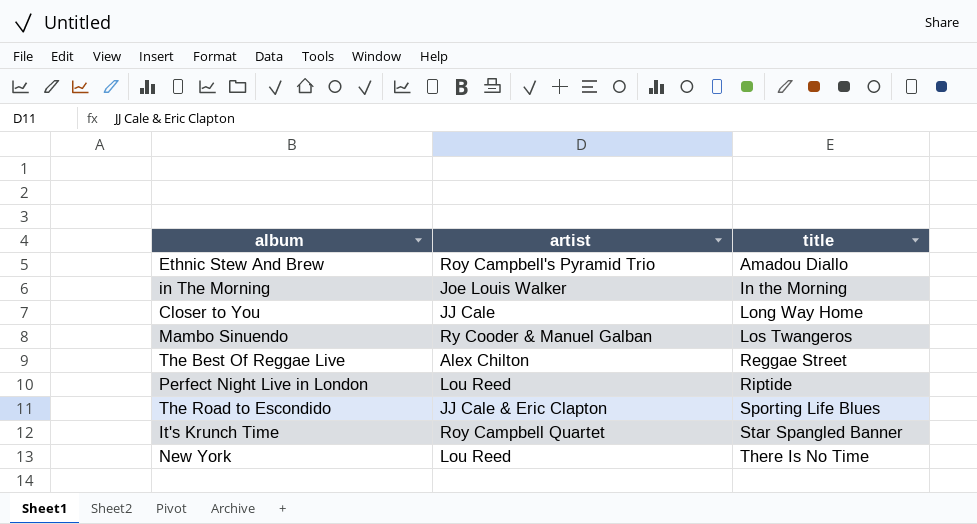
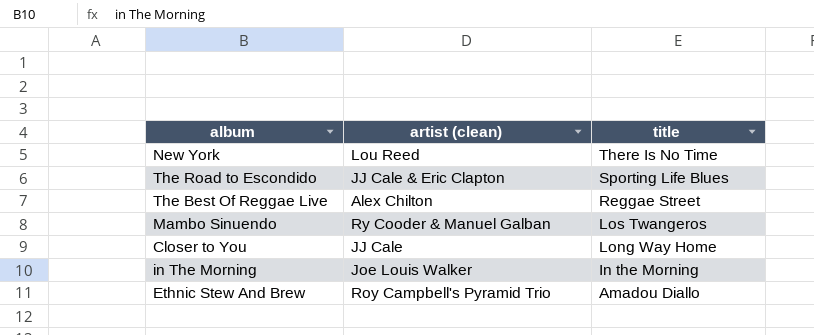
row order: title ascending -> title descending
column name: artist -> artist (clean)
row Perfect Night Live in London: Lou Reed | Riptide -> none
row It's Krunch Time: Roy Campbell Quartet | Star Spangled Banner -> none

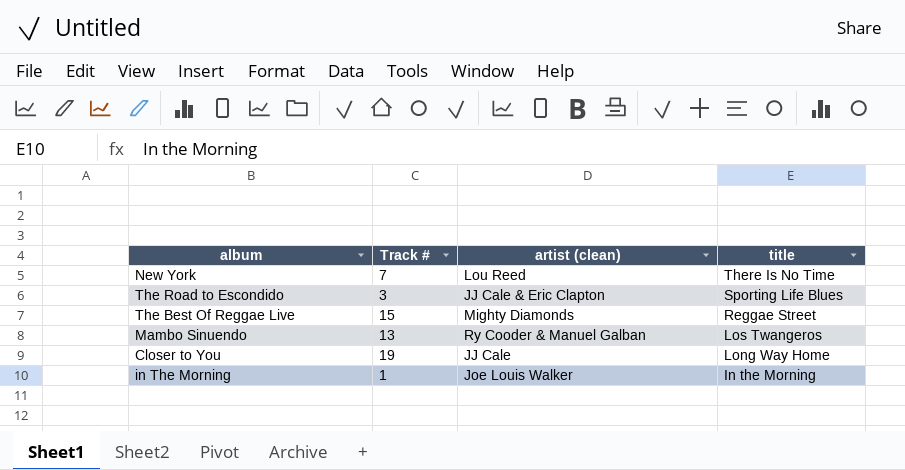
column Track # | position: none -> 2
row Ethnic Stew And Brew: Roy Campbell's Pyramid Trio | Amadou Diallo -> none
The Best Of Reggae Live | artist (clean): Alex Chilton -> Mighty Diamonds

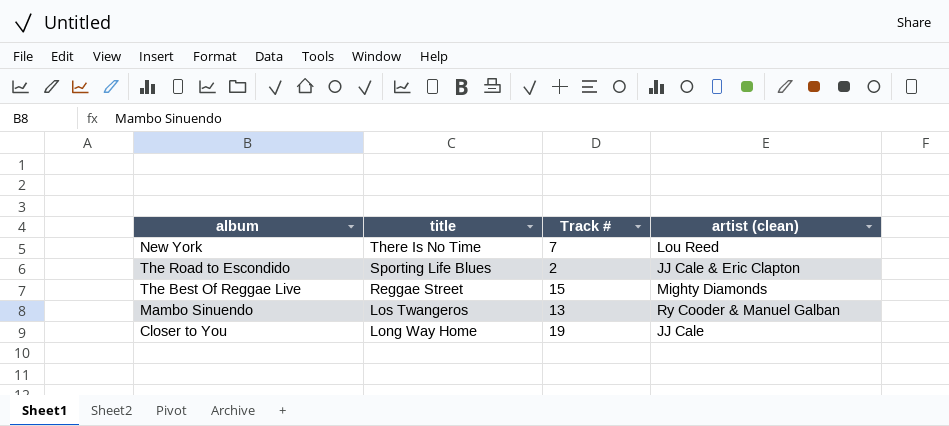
column title | position: 4 -> 2
row in The Morning: 1 | Joe Louis Walker | In the Morning -> none
The Road to Escondido | Track #: 3 -> 2

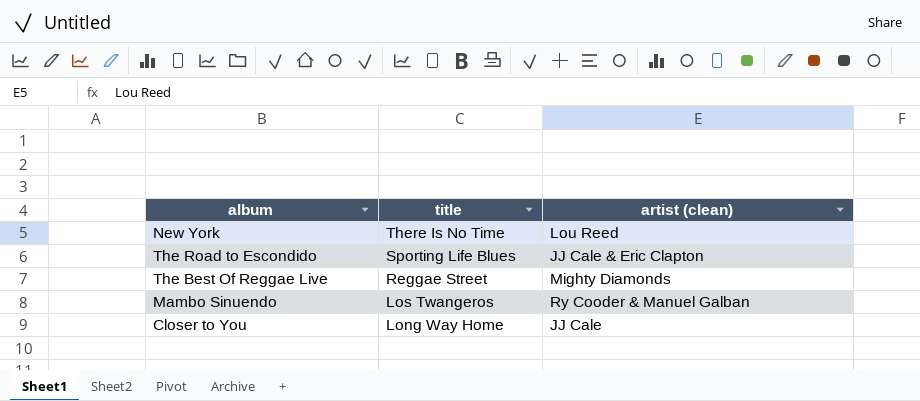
column Track # | position: 3 -> none

